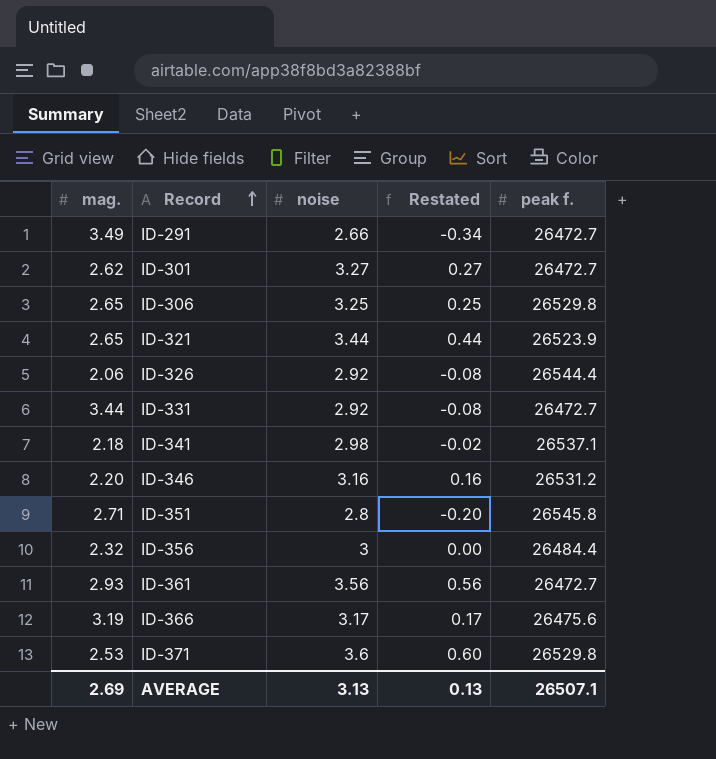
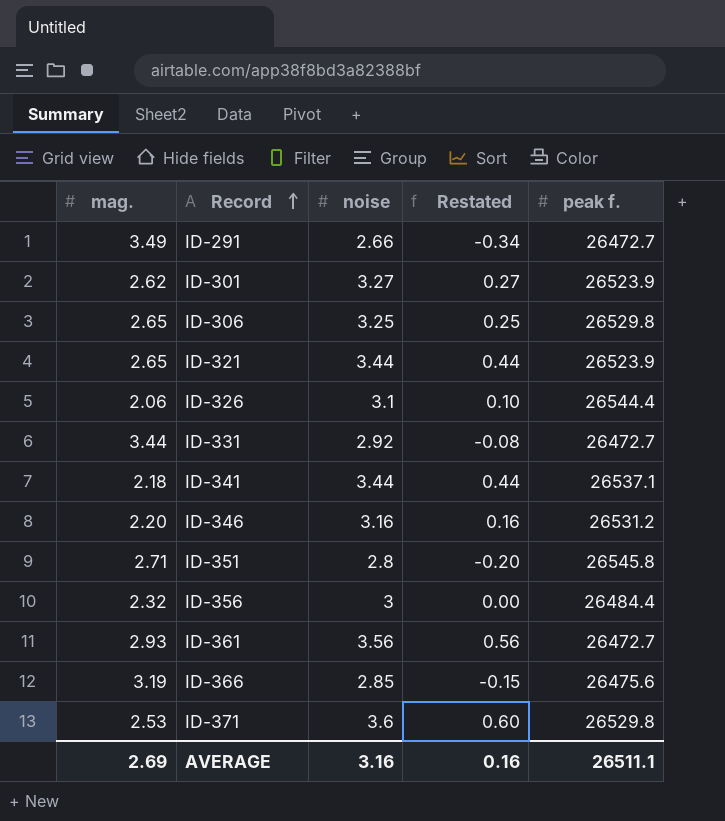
ID-301 | peak f.: 26472.7 -> 26523.9
ID-326 | noise: 2.92 -> 3.1
ID-326 | Restated: -0.08 -> 0.10
ID-341 | noise: 2.98 -> 3.44
ID-341 | Restated: -0.02 -> 0.44
ID-366 | noise: 3.17 -> 2.85
ID-366 | Restated: 0.17 -> -0.15
AVERAGE | noise: 3.13 -> 3.16
AVERAGE | Restated: 0.13 -> 0.16
AVERAGE | peak f.: 26507.1 -> 26511.1

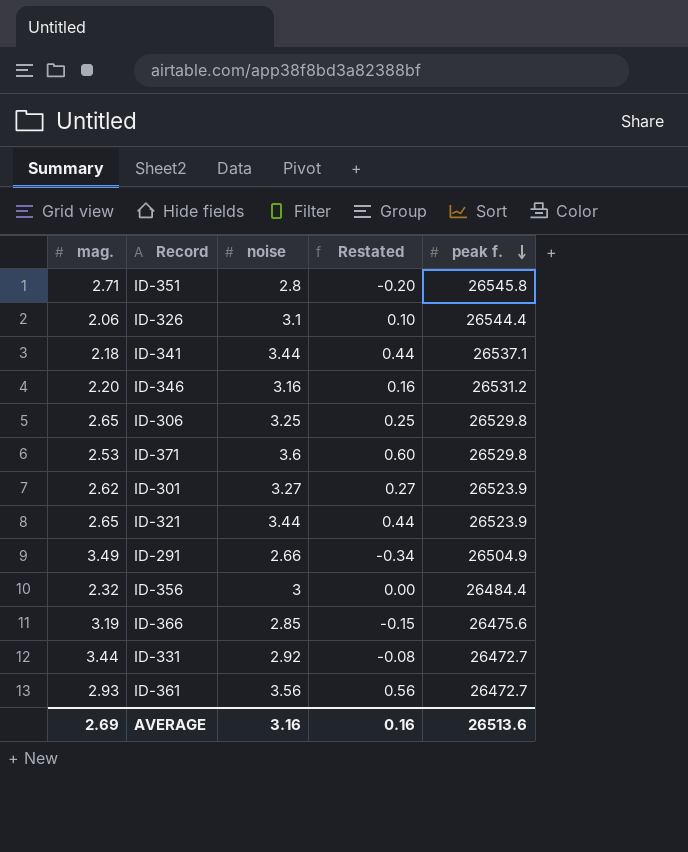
row order: Record ascending -> peak f. descending
ID-291 | peak f.: 26472.7 -> 26504.9
AVERAGE | peak f.: 26511.1 -> 26513.6

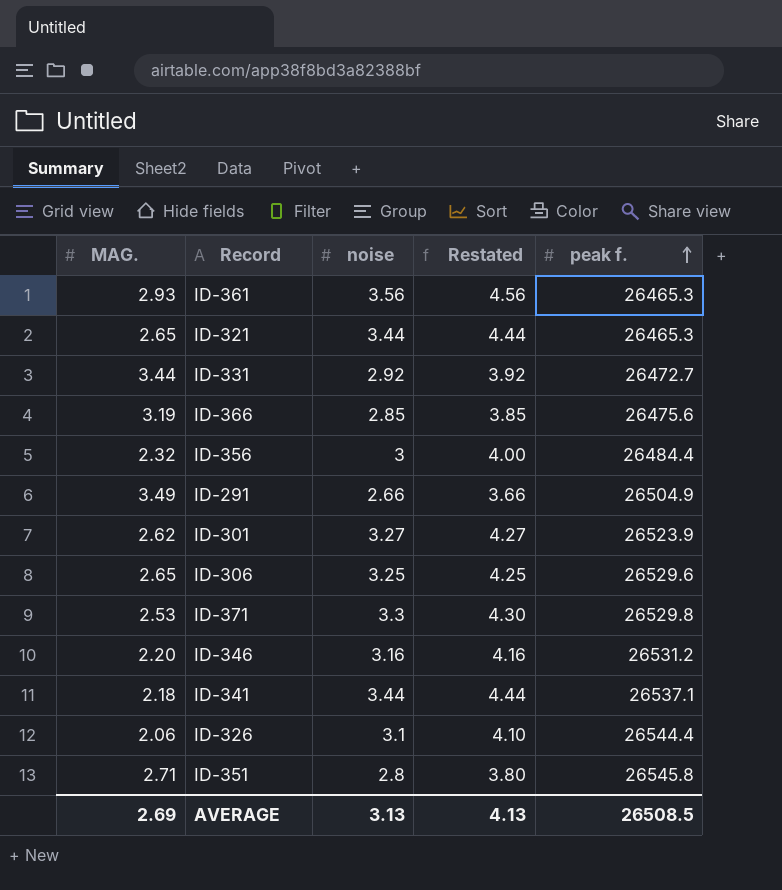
row order: peak f. descending -> peak f. ascending
column name: mag. -> MAG.
column Restated | formula: [noise] - 3 -> [noise] + 1
ID-361 | peak f.: 26472.7 -> 26465.3
ID-321 | peak f.: 26523.9 -> 26465.3
ID-306 | peak f.: 26529.8 -> 26529.6
ID-371 | noise: 3.6 -> 3.3
AVERAGE | noise: 3.16 -> 3.13
AVERAGE | Restated: 0.16 -> 4.13
AVERAGE | peak f.: 26513.6 -> 26508.5

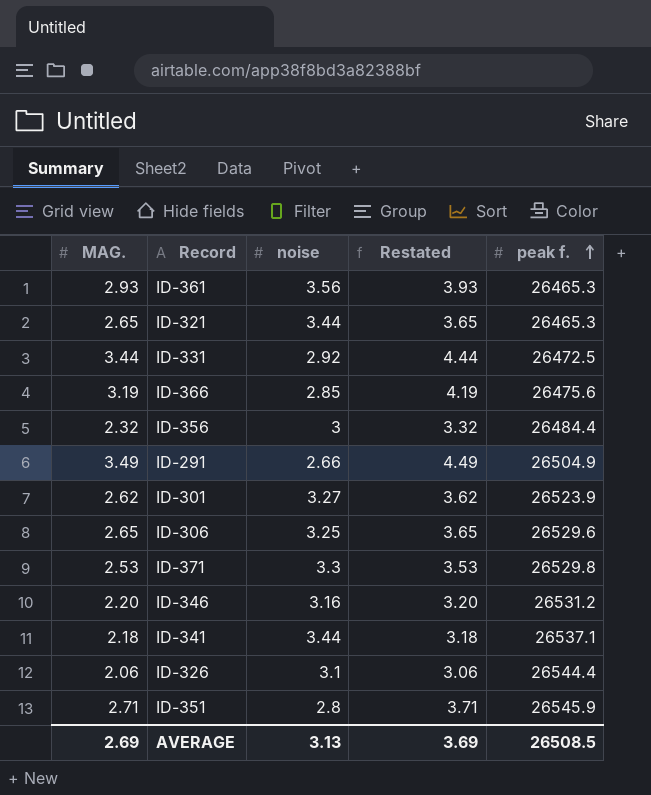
column Restated | formula: [noise] + 1 -> [MAG.] + 1
ID-331 | peak f.: 26472.7 -> 26472.5
ID-351 | peak f.: 26545.8 -> 26545.9
AVERAGE | Restated: 4.13 -> 3.69

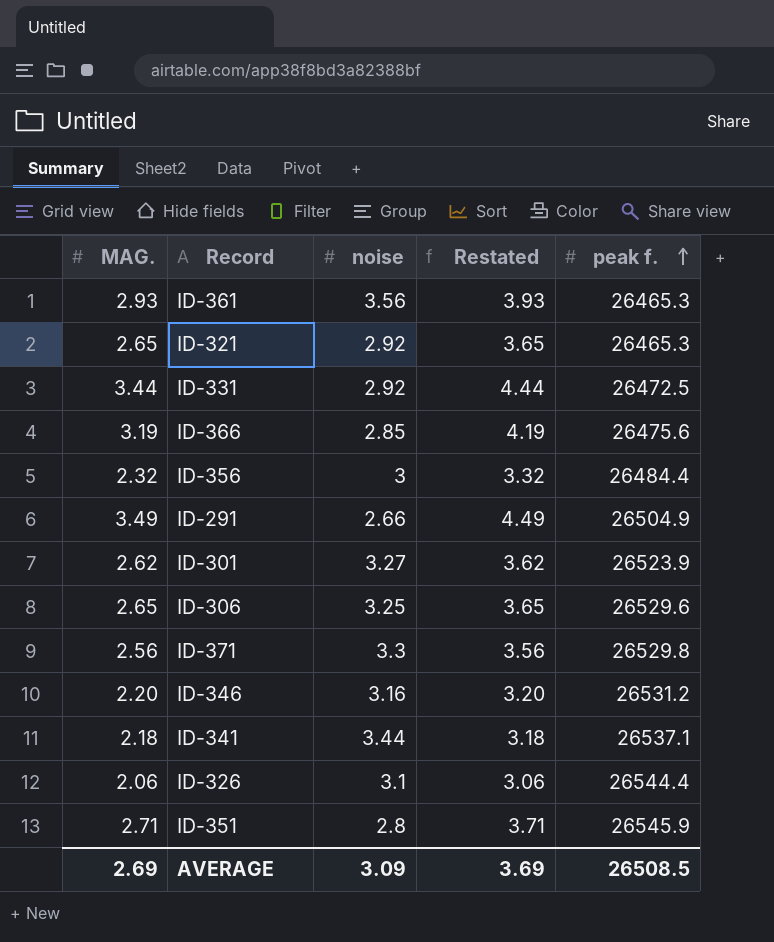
ID-321 | noise: 3.44 -> 2.92
ID-371 | MAG.: 2.53 -> 2.56
ID-371 | Restated: 3.53 -> 3.56
AVERAGE | noise: 3.13 -> 3.09

